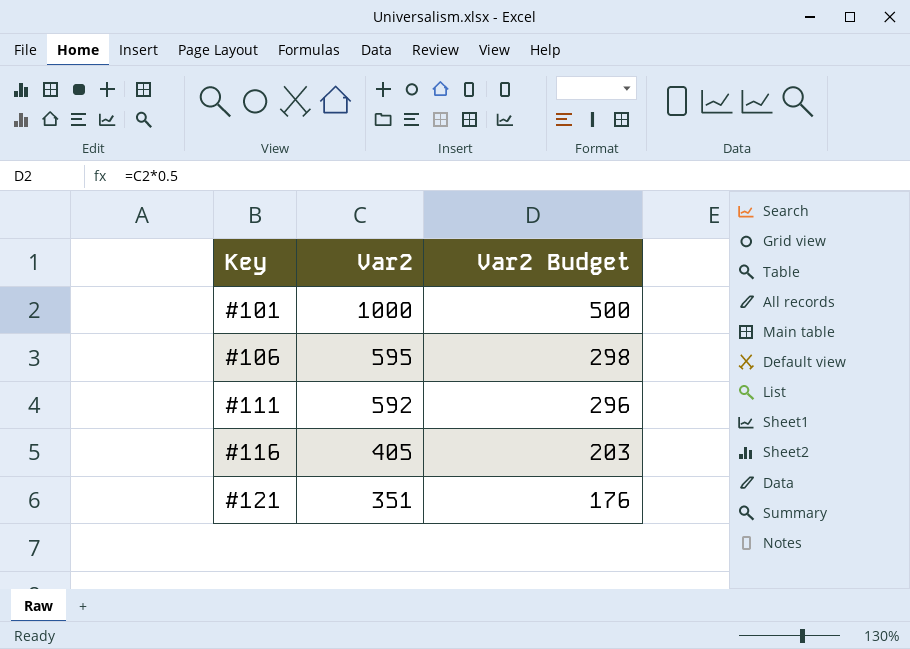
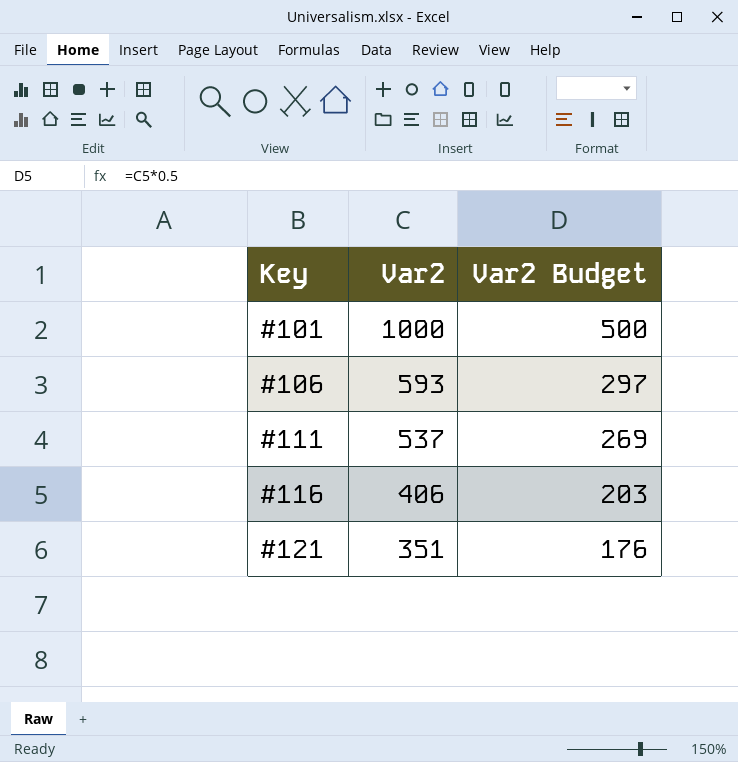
#106 | Var2: 595 -> 593
#106 | Var2 Budget: 298 -> 297
#111 | Var2: 592 -> 537
#111 | Var2 Budget: 296 -> 269
#116 | Var2: 405 -> 406

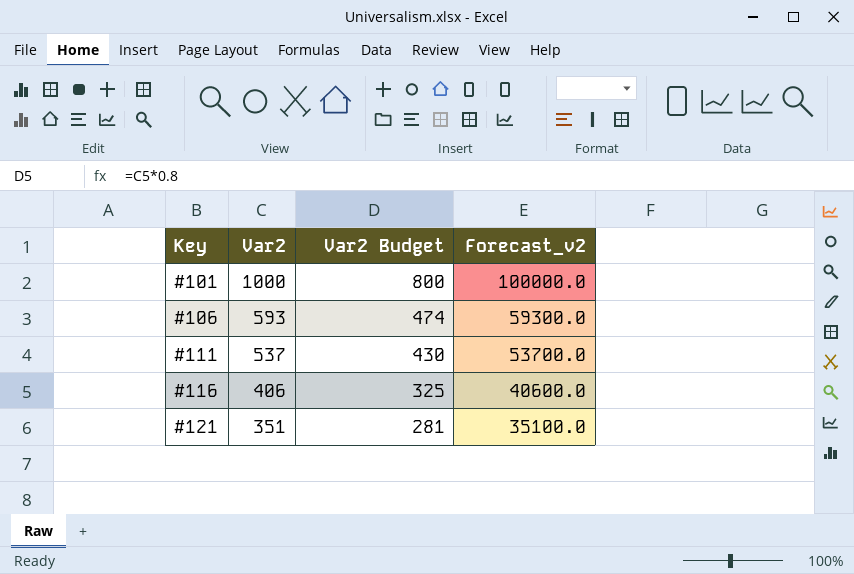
column Var2 Budget | formula: [Var2] * 0.5 -> [Var2] * 0.8
column Forecast_v2 | formula: none -> [Var2] * 100

